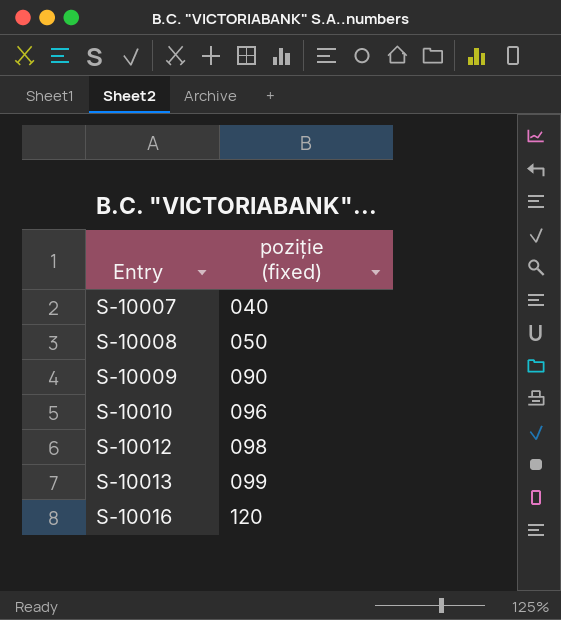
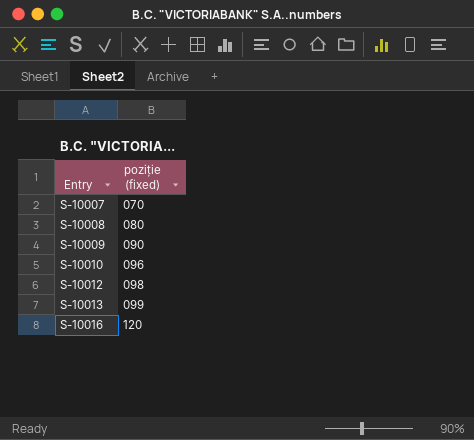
S-10007 | poziție (fixed): 040 -> 070
S-10008 | poziție (fixed): 050 -> 080

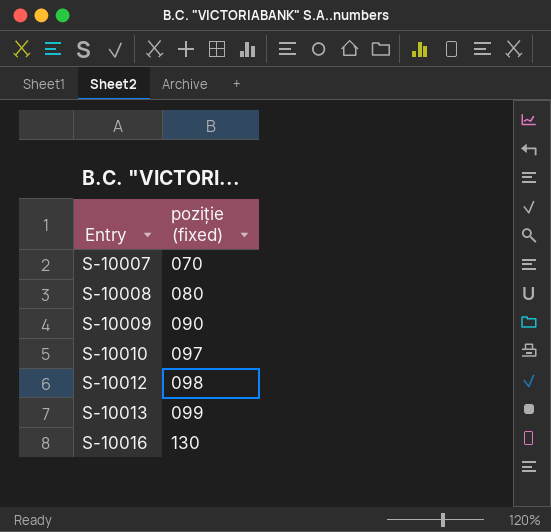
S-10010 | poziție (fixed): 096 -> 097
S-10016 | poziție (fixed): 120 -> 130

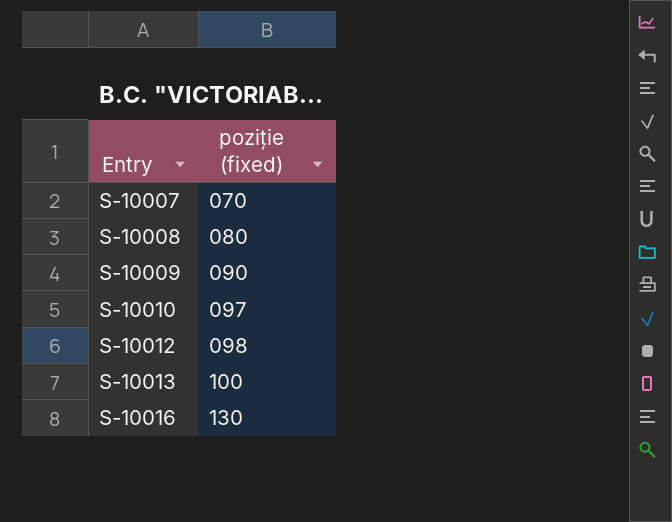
S-10013 | poziție (fixed): 099 -> 100

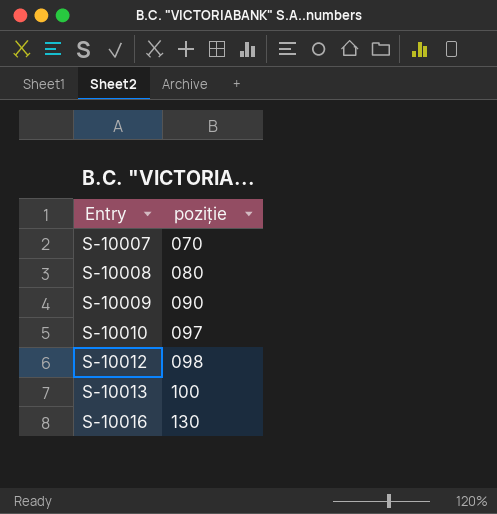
column name: poziție (fixed) -> poziție

